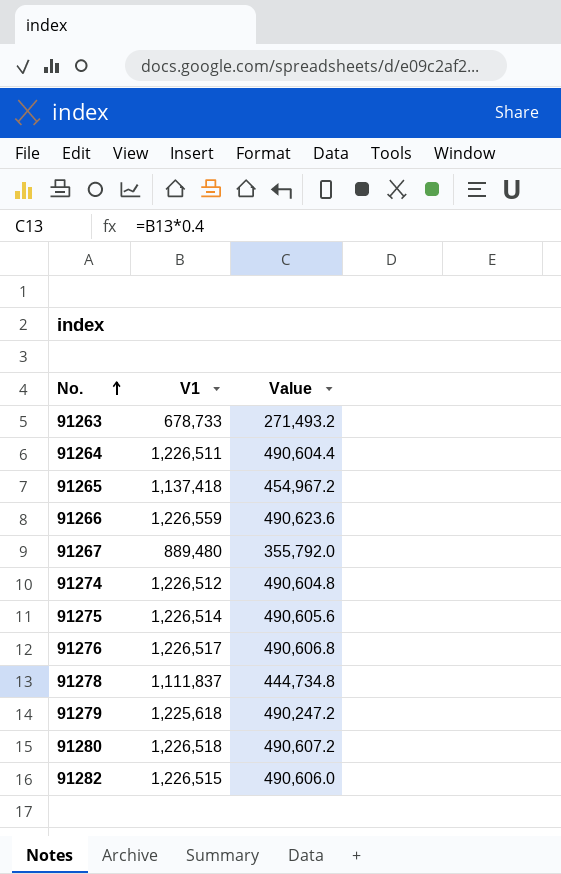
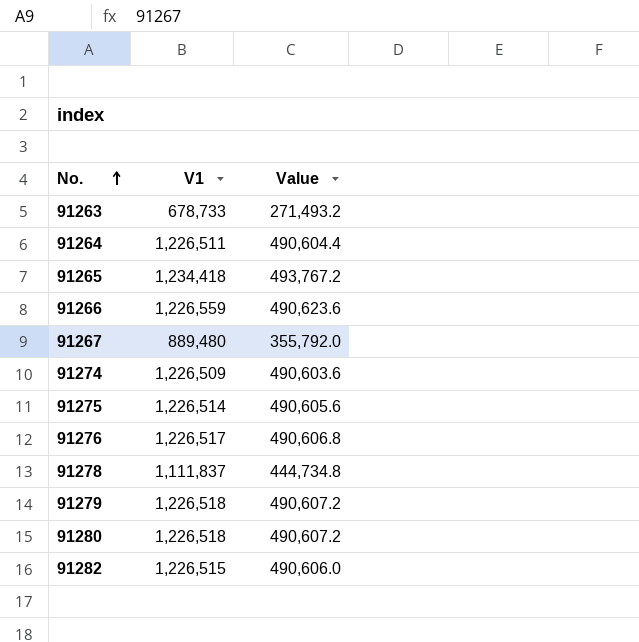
91265 | V1: 1,137,418 -> 1,234,418
91265 | Value: 454,967.2 -> 493,767.2
91274 | V1: 1,226,512 -> 1,226,509
91274 | Value: 490,604.8 -> 490,603.6
91279 | V1: 1,225,618 -> 1,226,518
91279 | Value: 490,247.2 -> 490,607.2

